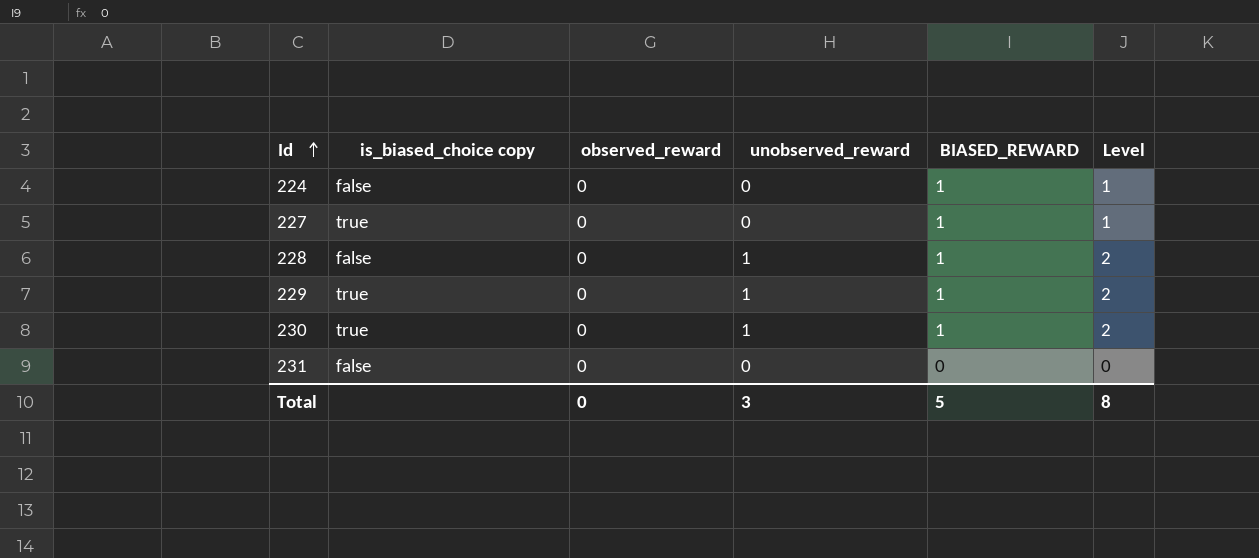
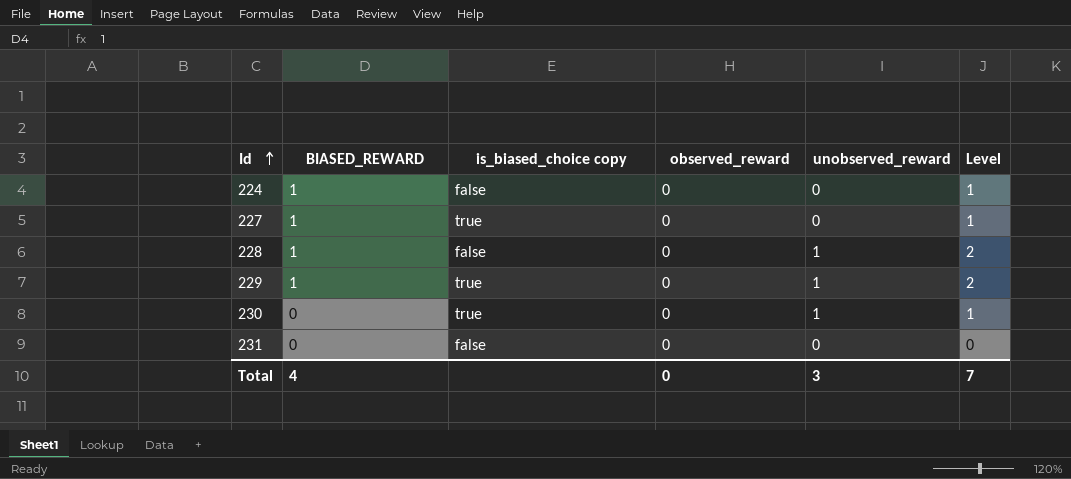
column BIASED_REWARD | position: 5 -> 2
230 | BIASED_REWARD: 1 -> 0
230 | Level: 2 -> 1
Total | BIASED_REWARD: 5 -> 4
Total | Level: 8 -> 7

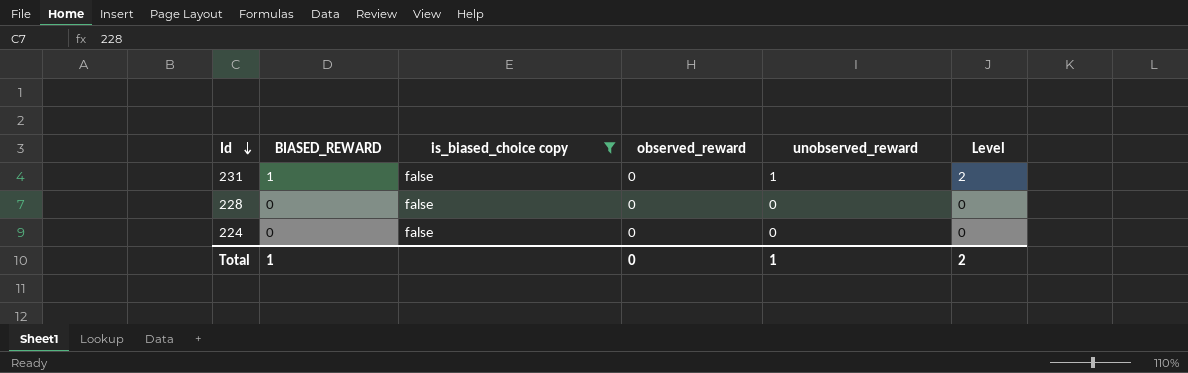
filter: none -> is_biased_choice copy = false
row order: Id ascending -> Id descending
231 | BIASED_REWARD: 0 -> 1
231 | unobserved_reward: 0 -> 1
231 | Level: 0 -> 2
228 | BIASED_REWARD: 1 -> 0
228 | unobserved_reward: 1 -> 0
228 | Level: 2 -> 0
224 | BIASED_REWARD: 1 -> 0
224 | Level: 1 -> 0
Total | BIASED_REWARD: 4 -> 1
Total | unobserved_reward: 3 -> 1
Total | Level: 7 -> 2

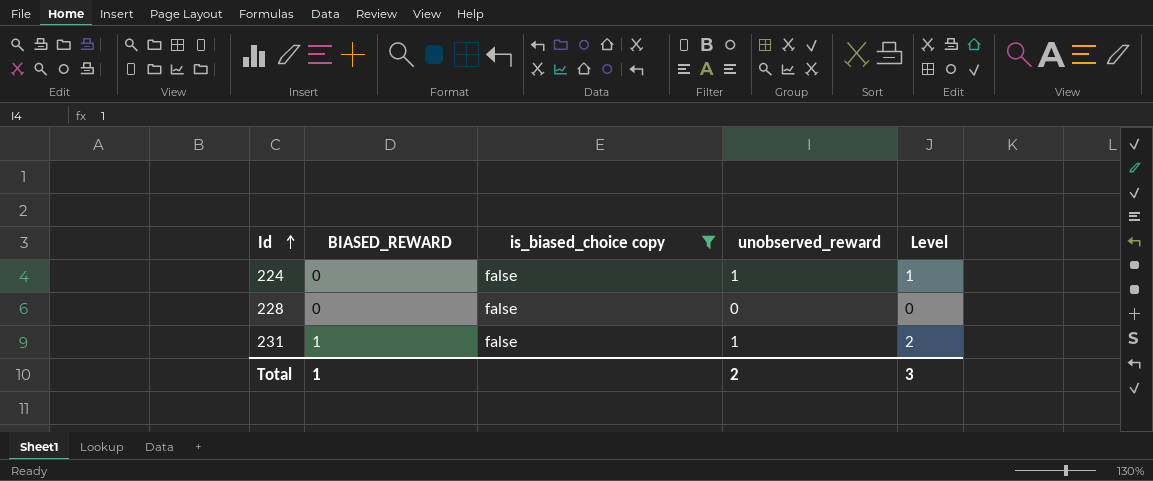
row order: Id descending -> Id ascending
column observed_reward | position: 4 -> none
224 | unobserved_reward: 0 -> 1
224 | Level: 0 -> 1
Total | unobserved_reward: 1 -> 2
Total | Level: 2 -> 3

